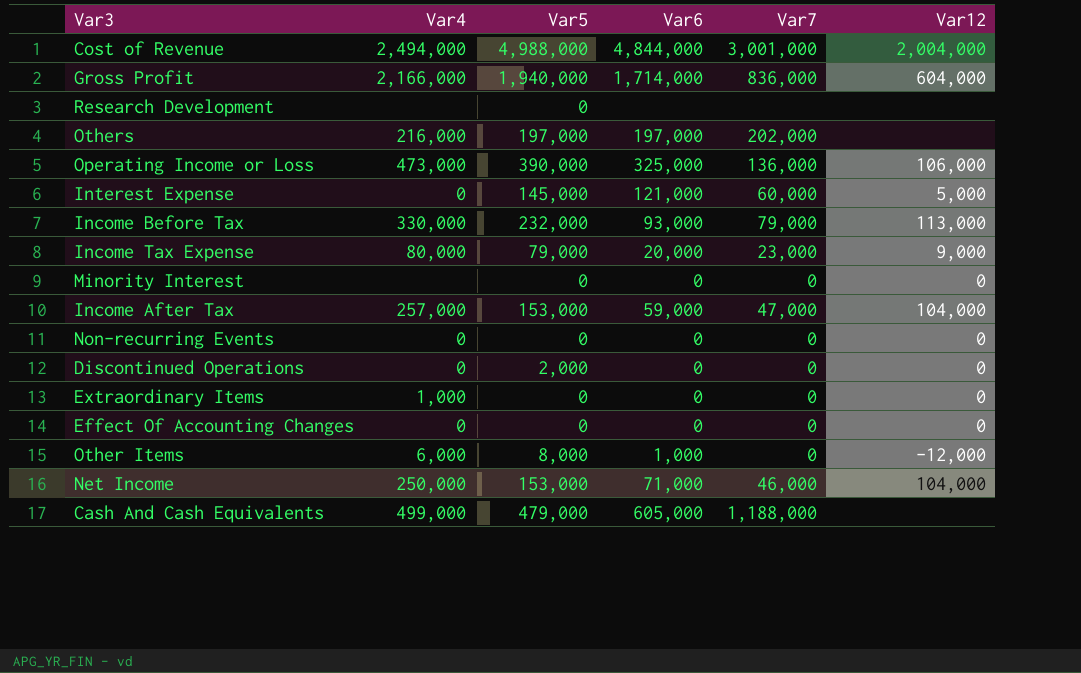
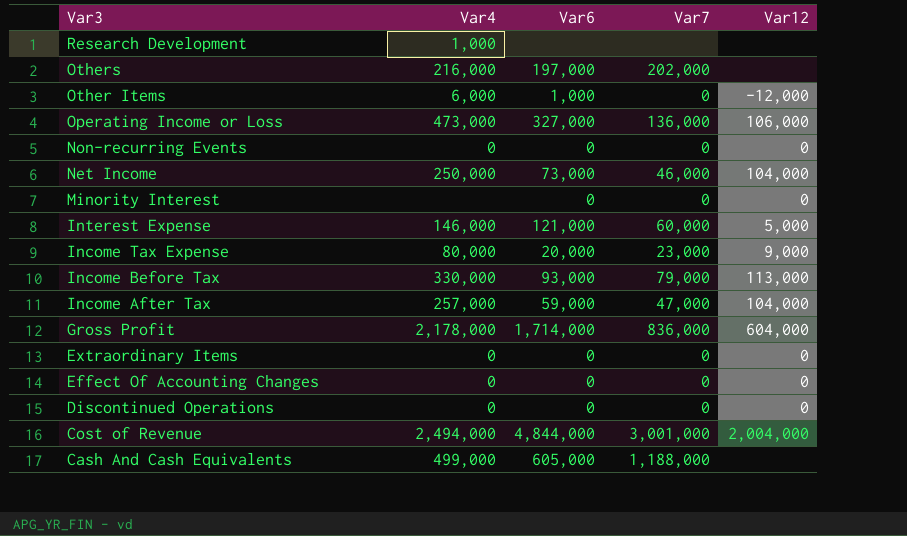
row order: none -> Var3 descending
column Var5 | position: 3 -> none
Research Development | Var4: none -> 1,000
Operating Income or Loss | Var6: 325,000 -> 327,000
Net Income | Var6: 71,000 -> 73,000
Interest Expense | Var4: 0 -> 146,000
Gross Profit | Var4: 2,166,000 -> 2,178,000
Extraordinary Items | Var4: 1,000 -> 0

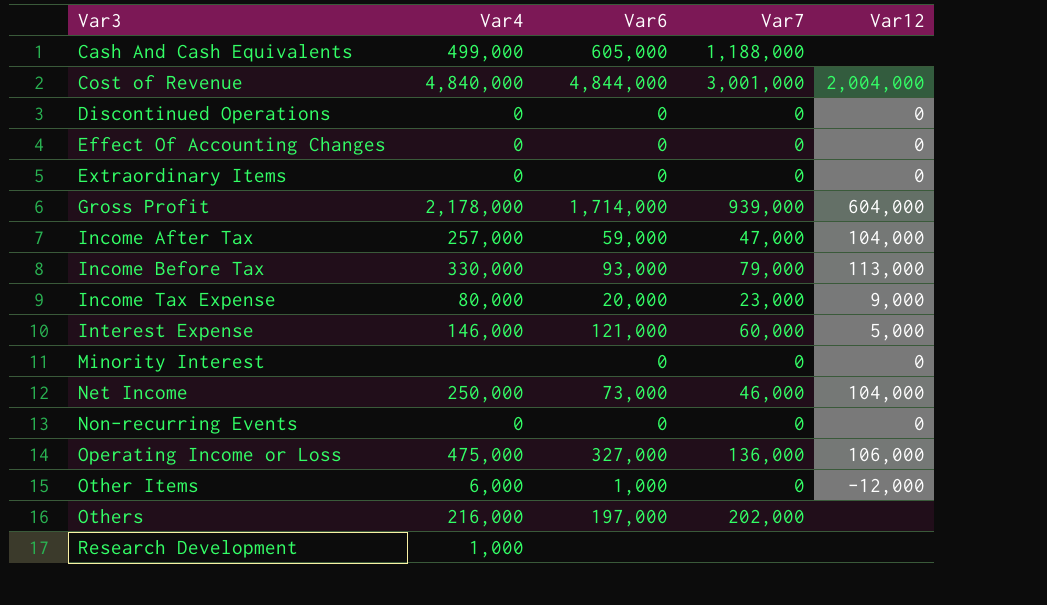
row order: Var3 descending -> Var3 ascending
Cost of Revenue | Var4: 2,494,000 -> 4,840,000
Gross Profit | Var7: 836,000 -> 939,000
Operating Income or Loss | Var4: 473,000 -> 475,000

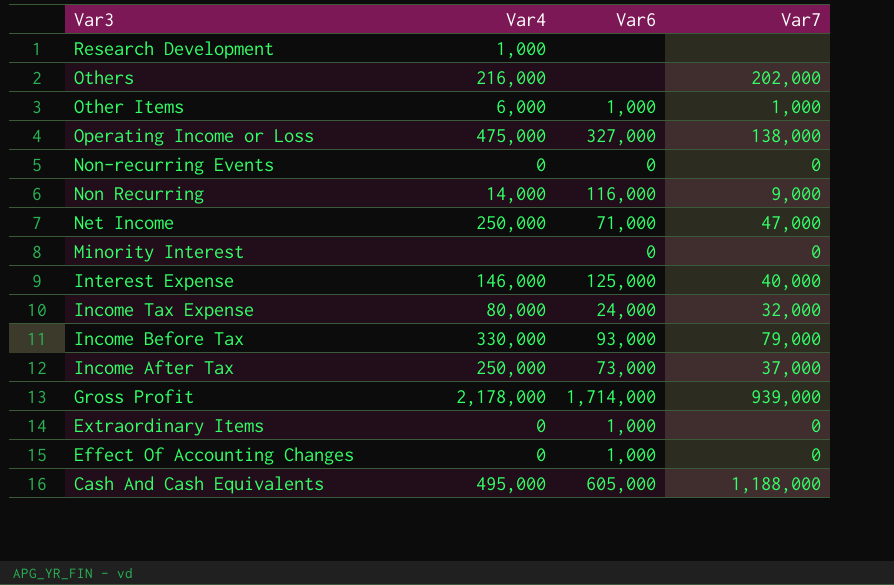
row order: Var3 ascending -> Var3 descending
column Var12 | position: 5 -> none
row Cost of Revenue: 4,840,000 | 4,844,000 | 3,001,000 | 2,004,000 -> none
row Discontinued Operations: 0 | 0 | 0 | 0 -> none
Others | Var6: 197,000 -> none
Other Items | Var7: 0 -> 1,000
Operating Income or Loss | Var7: 136,000 -> 138,000
row Non Recurring: none -> 14,000 | 116,000 | 9,000
Net Income | Var6: 73,000 -> 71,000
Net Income | Var7: 46,000 -> 47,000
Interest Expense | Var6: 121,000 -> 125,000
Interest Expense | Var7: 60,000 -> 40,000
Income Tax Expense | Var6: 20,000 -> 24,000
Income Tax Expense | Var7: 23,000 -> 32,000
Income After Tax | Var4: 257,000 -> 250,000
Income After Tax | Var6: 59,000 -> 73,000
Income After Tax | Var7: 47,000 -> 37,000
Extraordinary Items | Var6: 0 -> 1,000
Effect Of Accounting Changes | Var6: 0 -> 1,000
Cash And Cash Equivalents | Var4: 499,000 -> 495,000

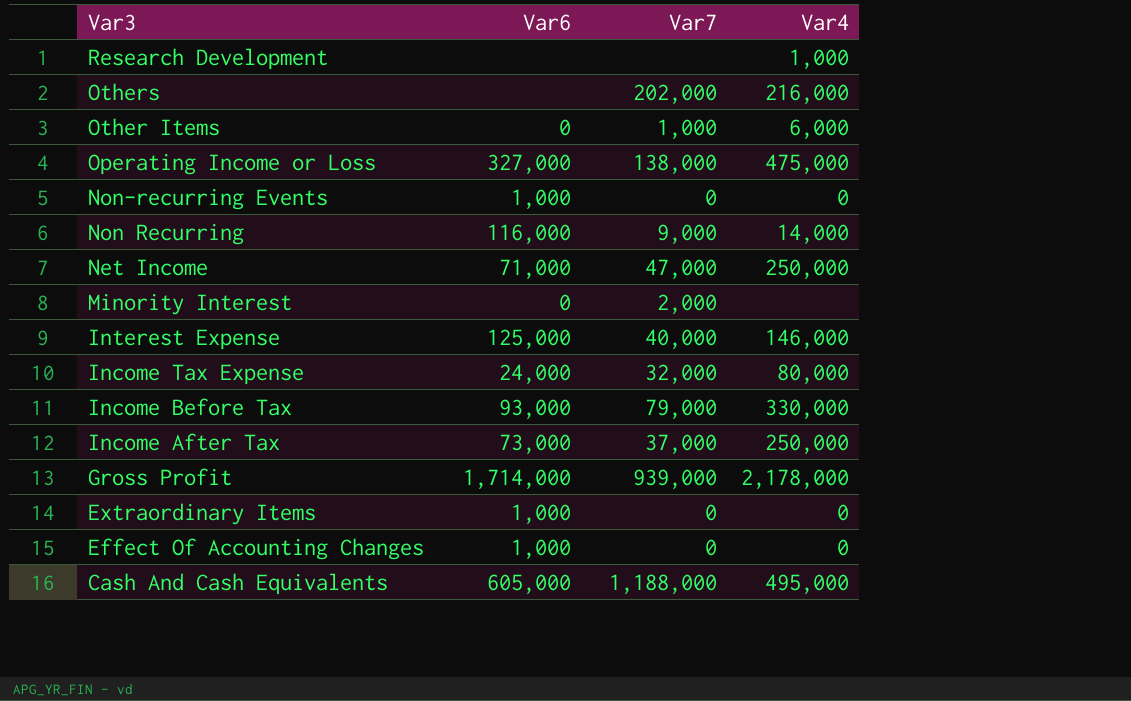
column Var4 | position: 2 -> 4
Other Items | Var6: 1,000 -> 0
Non-recurring Events | Var6: 0 -> 1,000
Minority Interest | Var7: 0 -> 2,000

